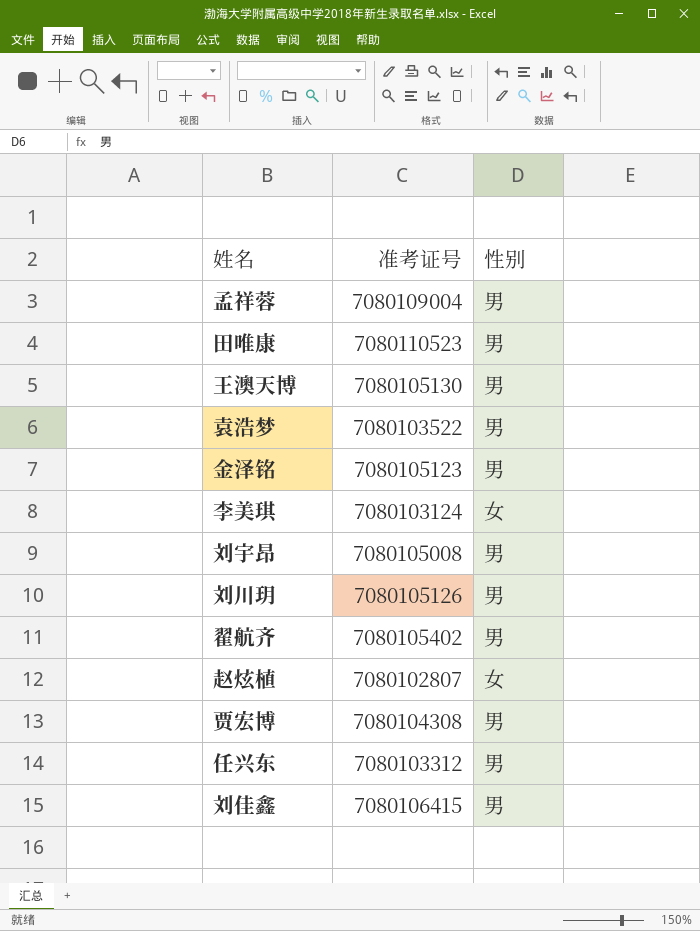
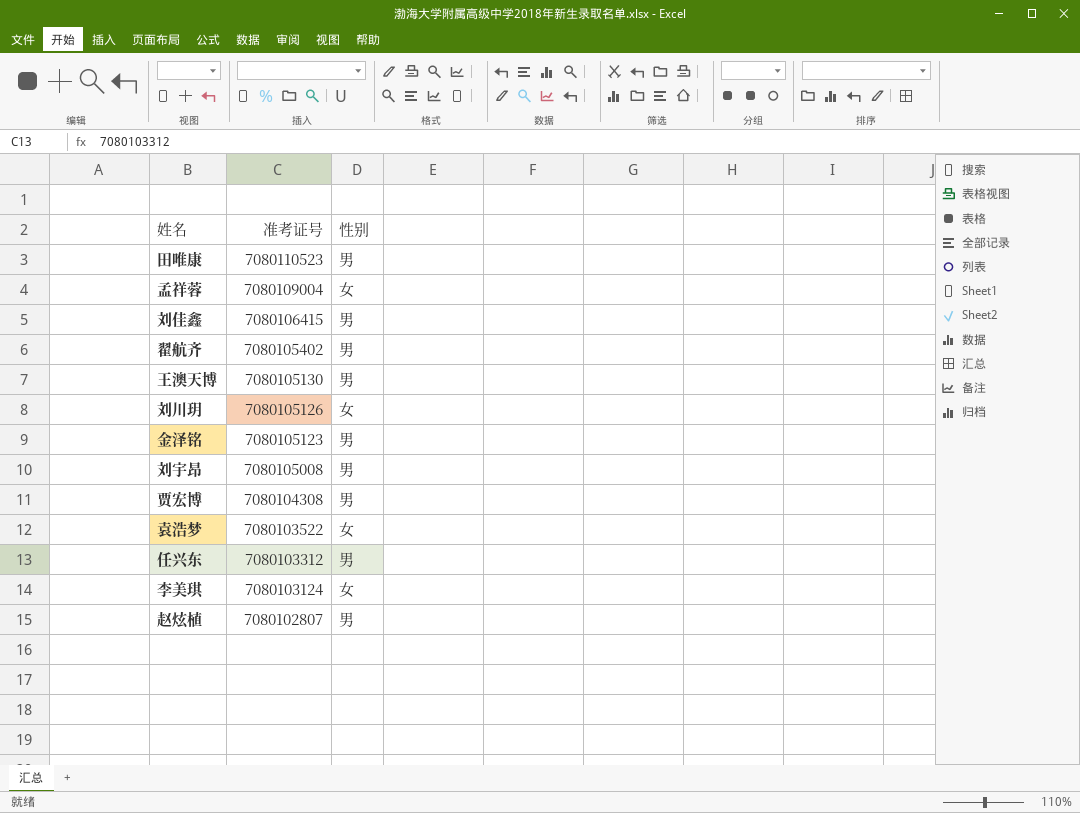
row order: none -> 准考证号 descending
孟祥蓉 | 性别: 男 -> 女
刘川玥 | 性别: 男 -> 女
袁浩梦 | 性别: 男 -> 女
赵炫植 | 性别: 女 -> 男

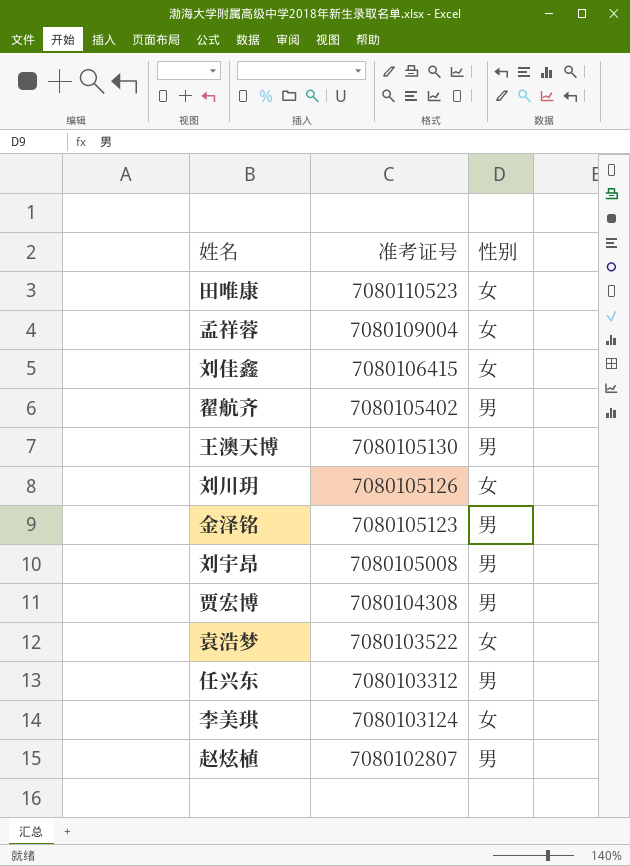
田唯康 | 性别: 男 -> 女
刘佳鑫 | 性别: 男 -> 女

